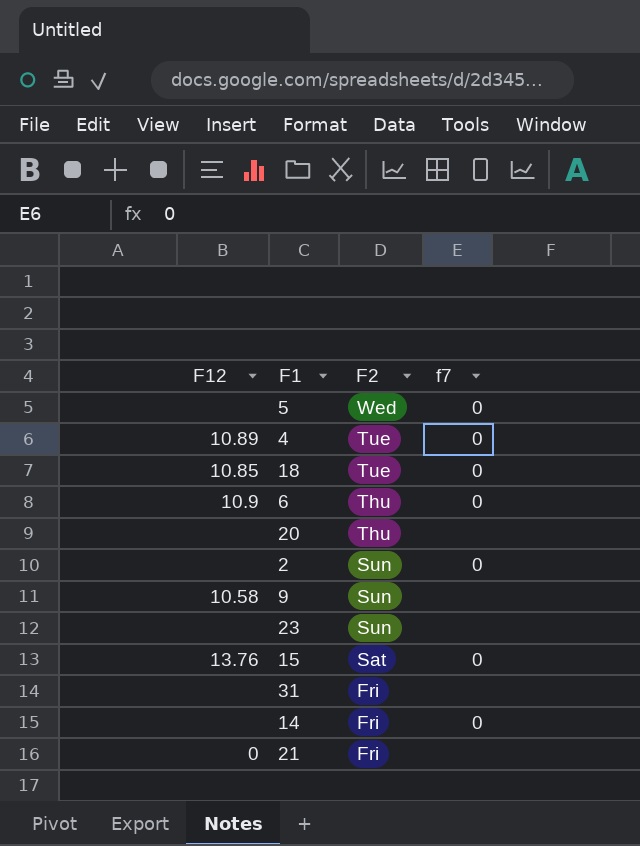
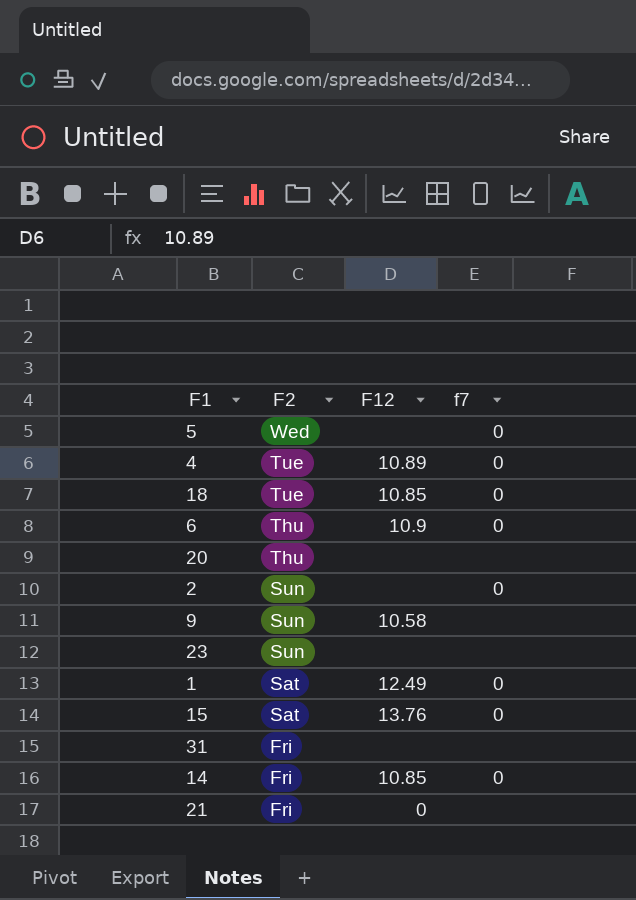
column F12 | position: 1 -> 3
row 1: none -> Sat | 12.49 | 0
14 | F12: none -> 10.85

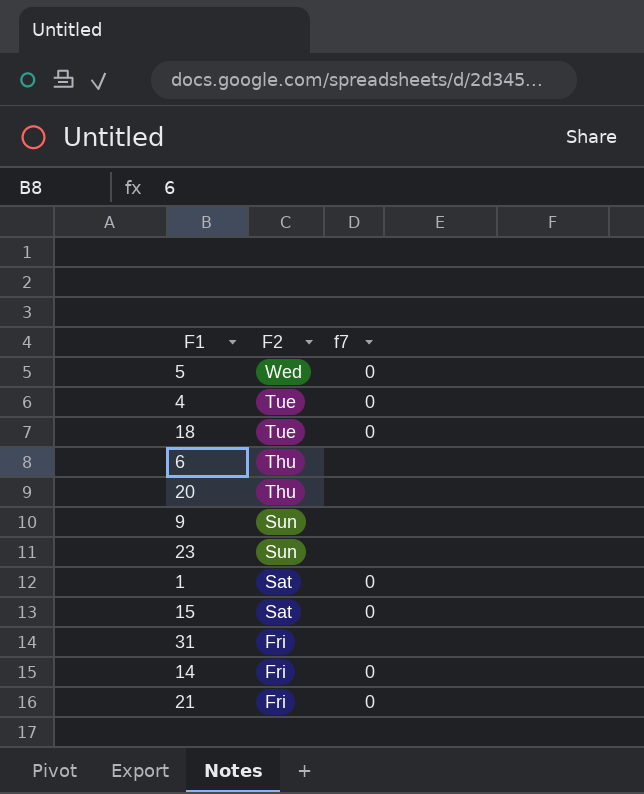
column F12 | position: 3 -> none
row 2: Sun | none | 0 -> none
6 | f7: 0 -> none
21 | f7: none -> 0

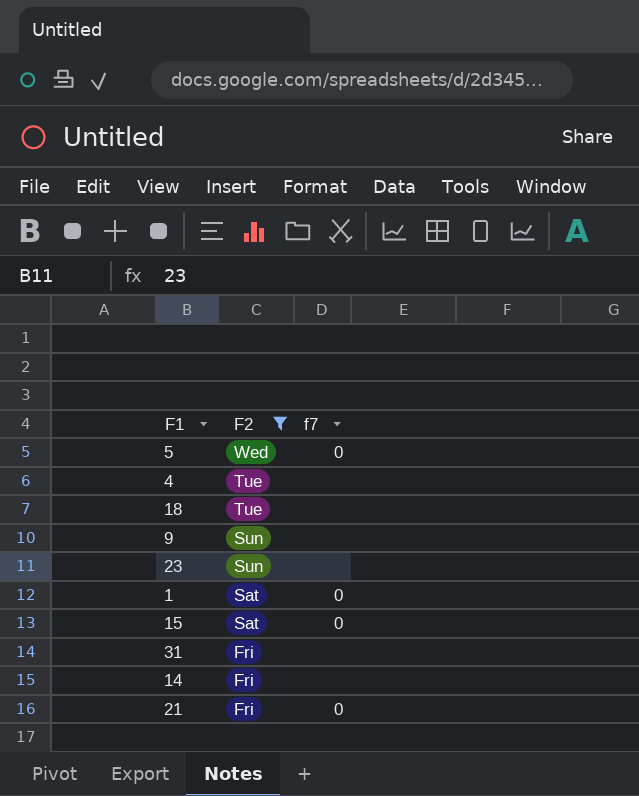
filter: none -> F2 != Thu
4 | f7: 0 -> none
18 | f7: 0 -> none
14 | f7: 0 -> none

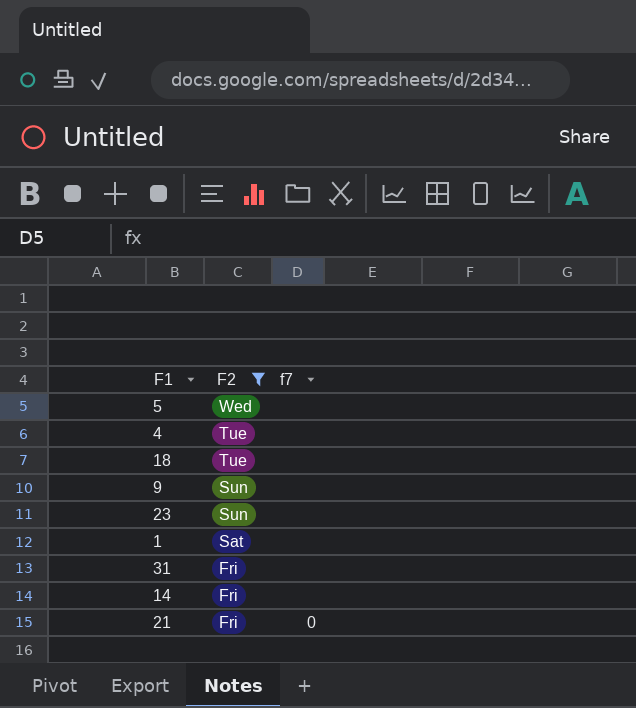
row 15: Sat | 0 -> none
5 | f7: 0 -> none
1 | f7: 0 -> none

